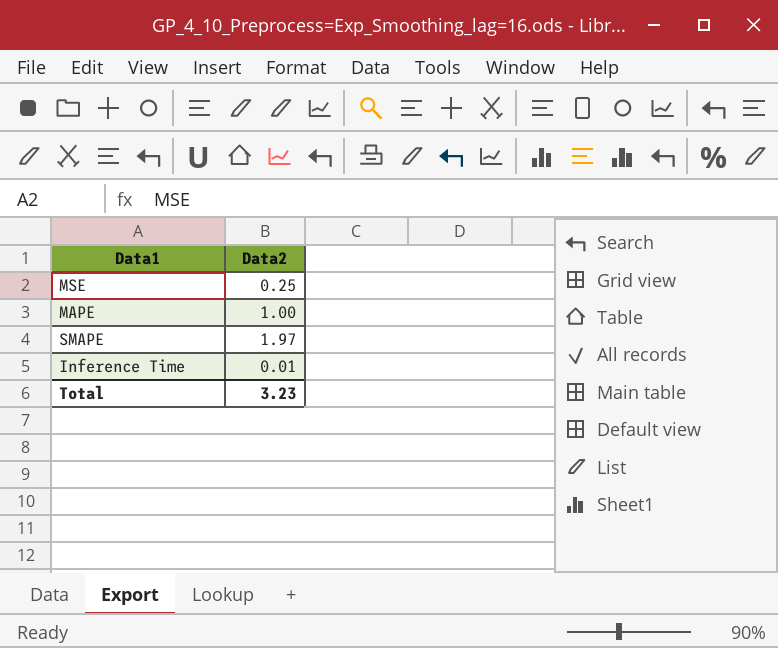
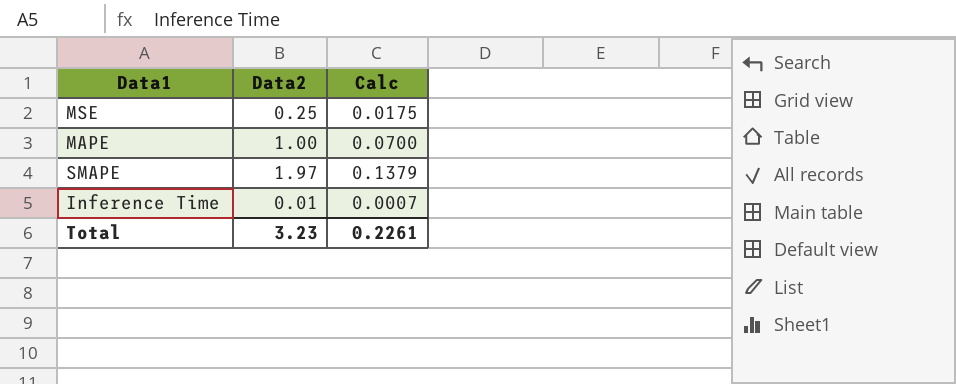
column Calc | formula: none -> [Data2] * 0.07

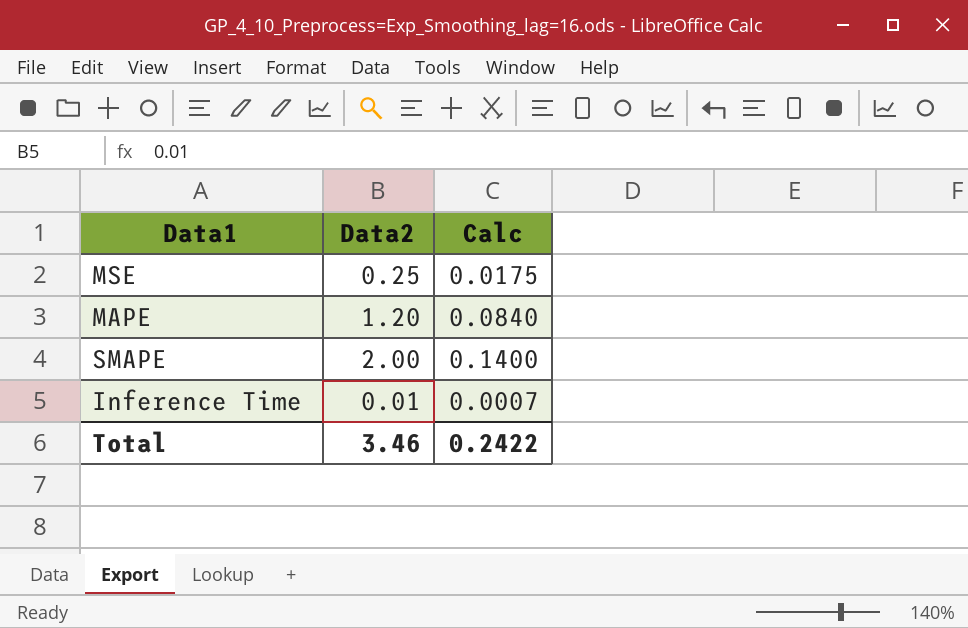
MAPE | Data2: 1.00 -> 1.20
MAPE | Calc: 0.0700 -> 0.0840
SMAPE | Data2: 1.97 -> 2.00
SMAPE | Calc: 0.1379 -> 0.1400
Total | Data2: 3.23 -> 3.46
Total | Calc: 0.2261 -> 0.2422

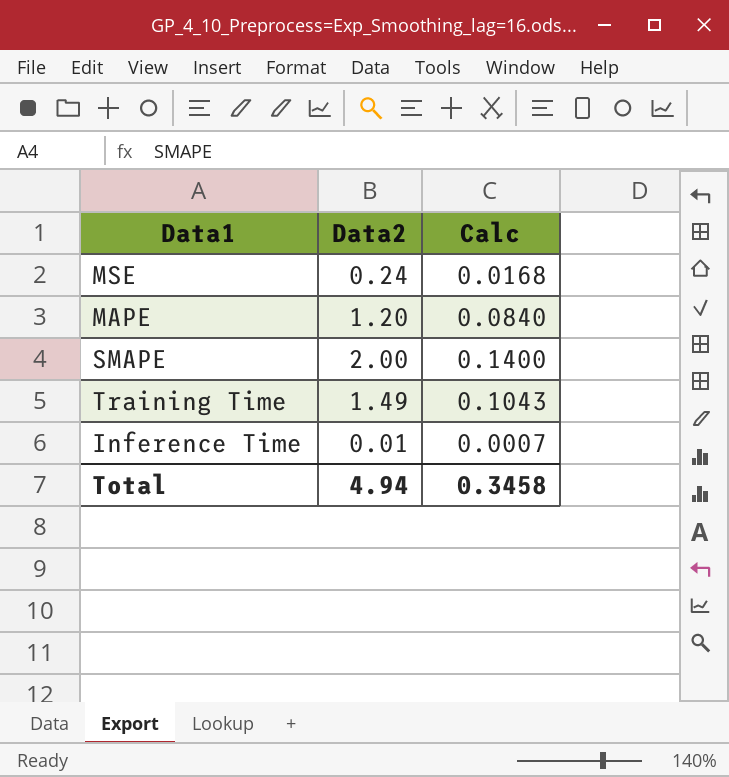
MSE | Data2: 0.25 -> 0.24
MSE | Calc: 0.0175 -> 0.0168
row Training Time: none -> 1.49 | 0.1043
Total | Data2: 3.46 -> 4.94
Total | Calc: 0.2422 -> 0.3458

